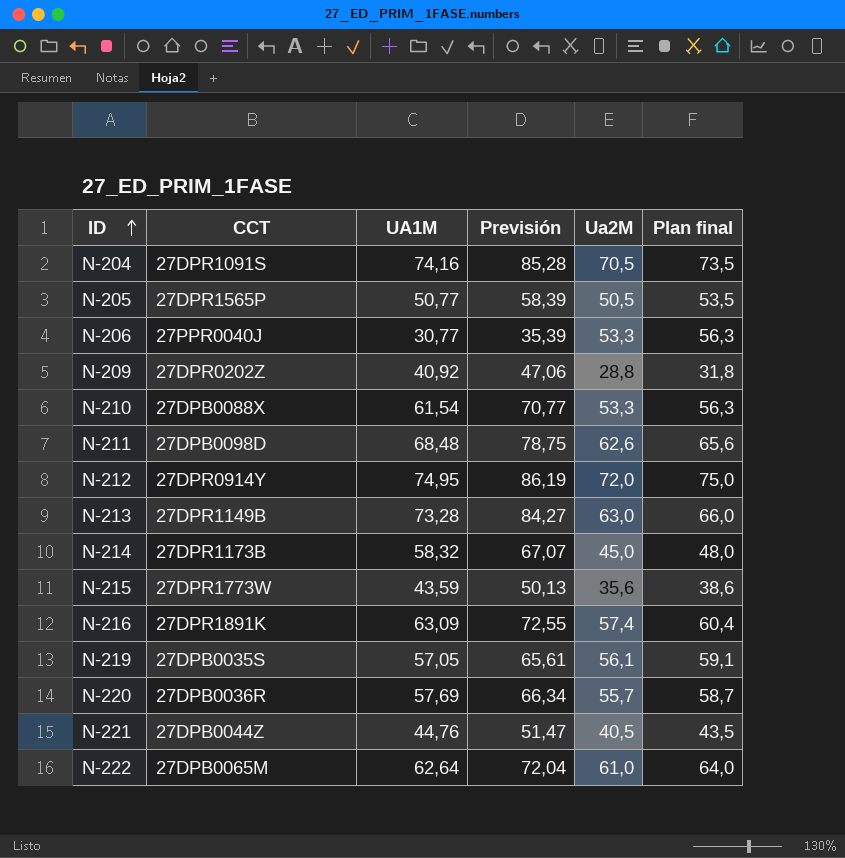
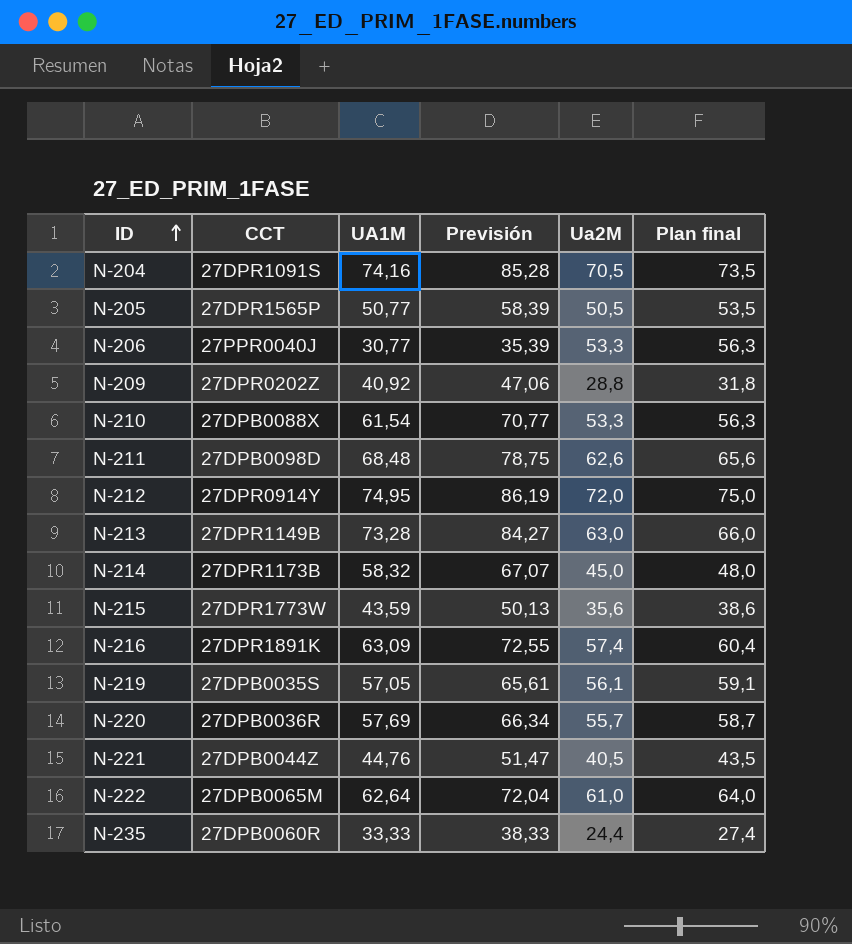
row N-235: none -> 27DPB0060R | 33,33 | 38,33 | 24,4 | 27,4

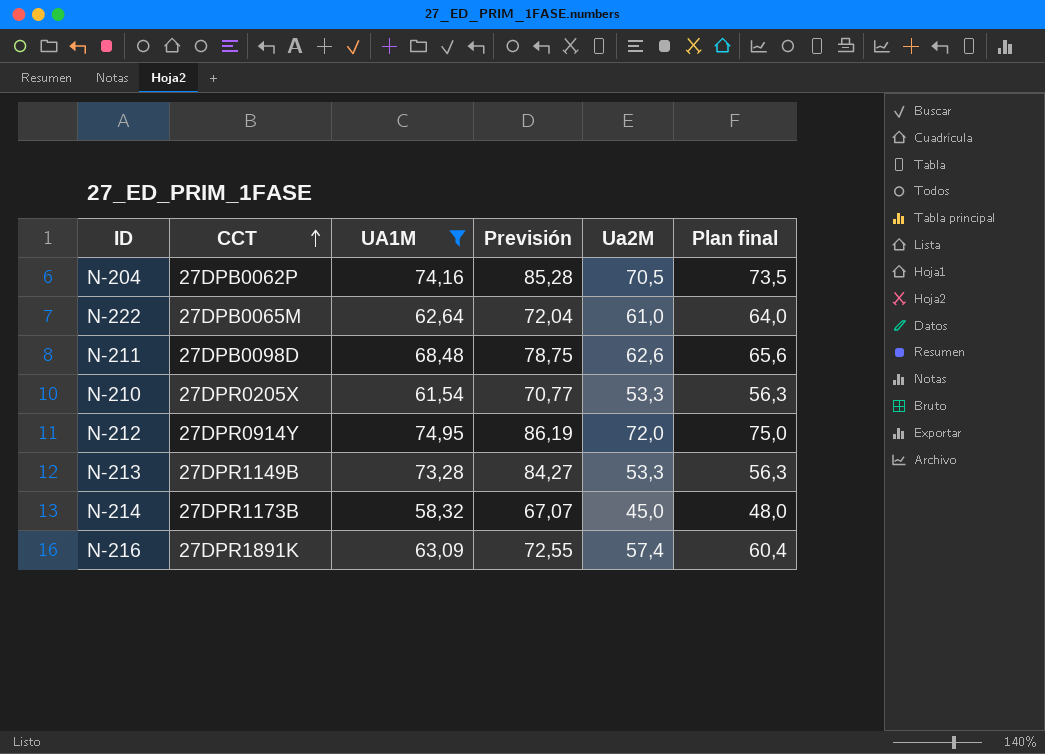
filter: none -> UA1M >= 58,32
row order: ID ascending -> CCT ascending
N-204 | CCT: 27DPR1091S -> 27DPB0062P
N-210 | CCT: 27DPB0088X -> 27DPR0205X
N-213 | Ua2M: 63,0 -> 53,3
N-213 | Plan final: 66,0 -> 56,3

